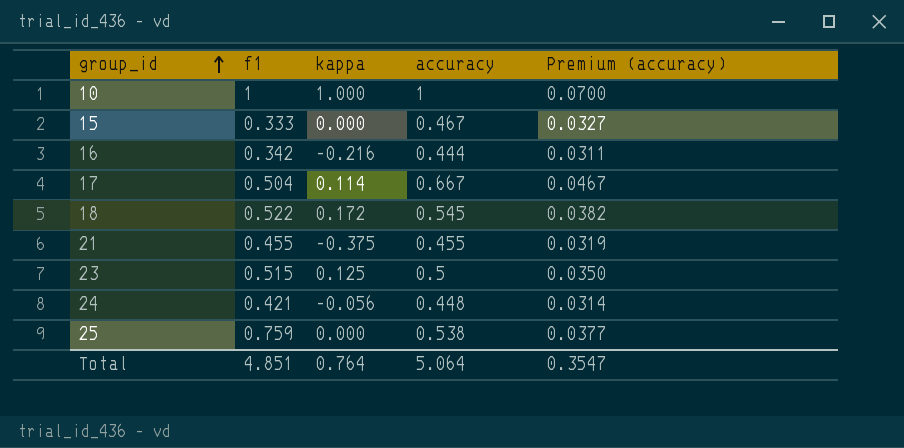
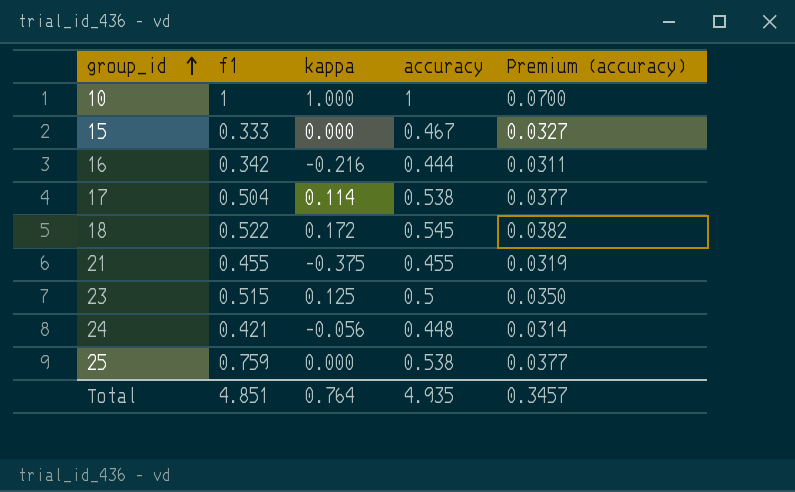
17 | accuracy: 0.667 -> 0.538
17 | Premium (accuracy): 0.0467 -> 0.0377
Total | accuracy: 5.064 -> 4.935
Total | Premium (accuracy): 0.3547 -> 0.3457

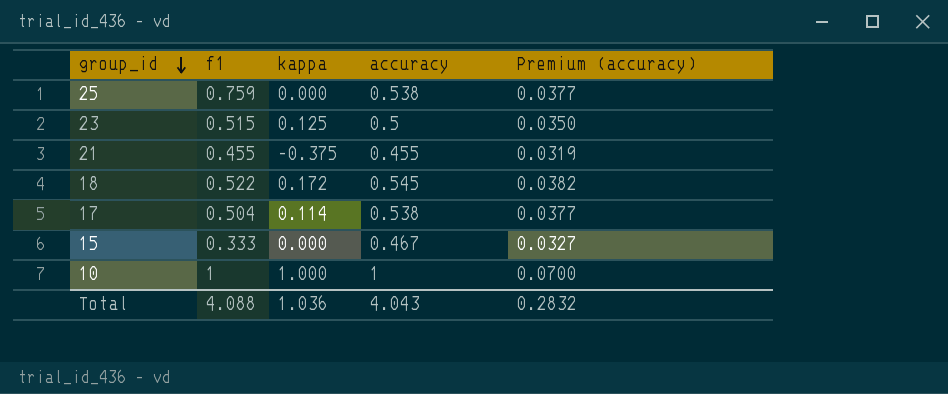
row order: group_id ascending -> group_id descending
row 16: 0.342 | -0.216 | 0.444 | 0.0311 -> none
row 24: 0.421 | -0.056 | 0.448 | 0.0314 -> none
Total | f1: 4.851 -> 4.088
Total | kappa: 0.764 -> 1.036
Total | accuracy: 4.935 -> 4.043
Total | Premium (accuracy): 0.3457 -> 0.2832

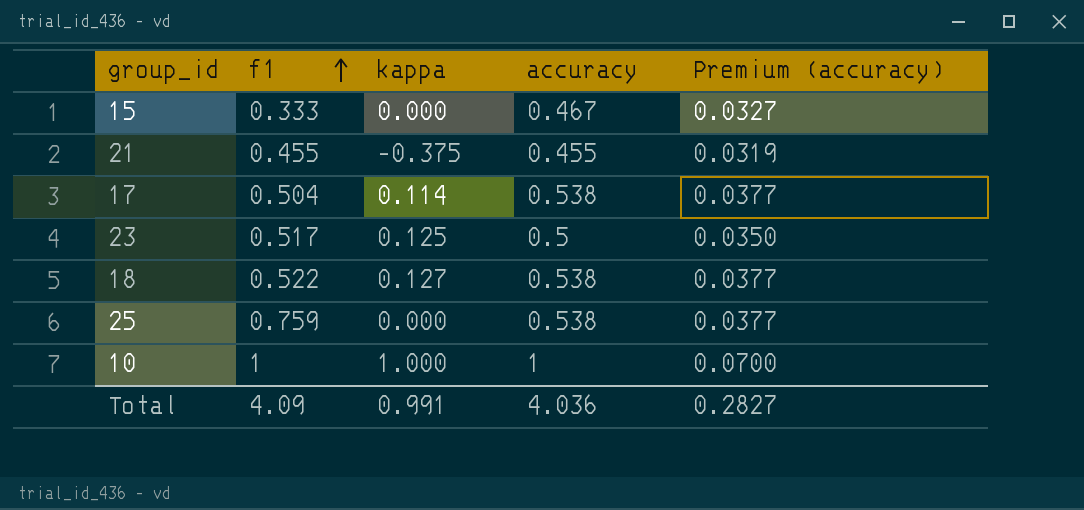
row order: group_id descending -> f1 ascending
23 | f1: 0.515 -> 0.517
18 | kappa: 0.172 -> 0.127
18 | accuracy: 0.545 -> 0.538
18 | Premium (accuracy): 0.0382 -> 0.0377
Total | f1: 4.088 -> 4.09
Total | kappa: 1.036 -> 0.991
Total | accuracy: 4.043 -> 4.036
Total | Premium (accuracy): 0.2832 -> 0.2827

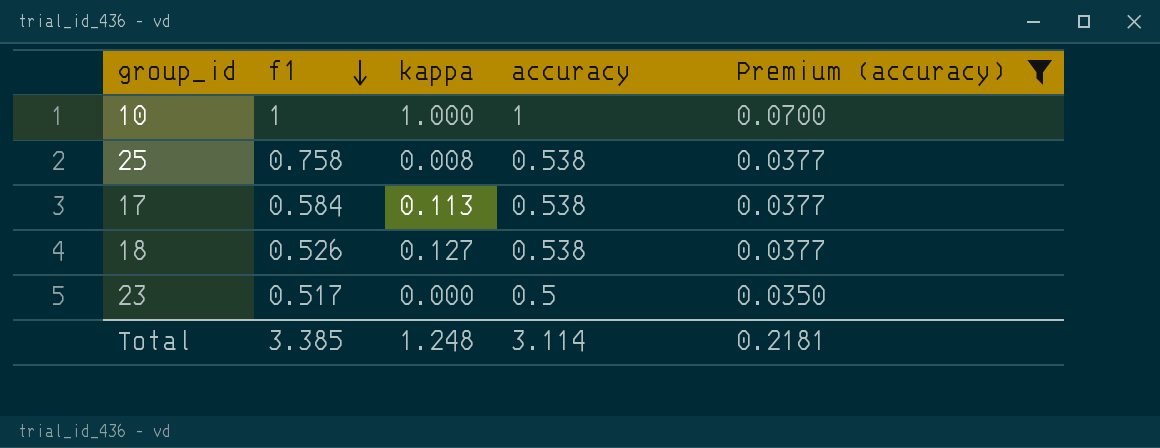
filter: none -> Premium (accuracy) >= 0.0350
row order: f1 ascending -> f1 descending
25 | f1: 0.759 -> 0.758
25 | kappa: 0.000 -> 0.008
17 | f1: 0.504 -> 0.584
17 | kappa: 0.114 -> 0.113
18 | f1: 0.522 -> 0.526
23 | kappa: 0.125 -> 0.000
Total | f1: 4.09 -> 3.385
Total | kappa: 0.991 -> 1.248
Total | accuracy: 4.036 -> 3.114
Total | Premium (accuracy): 0.2827 -> 0.2181

